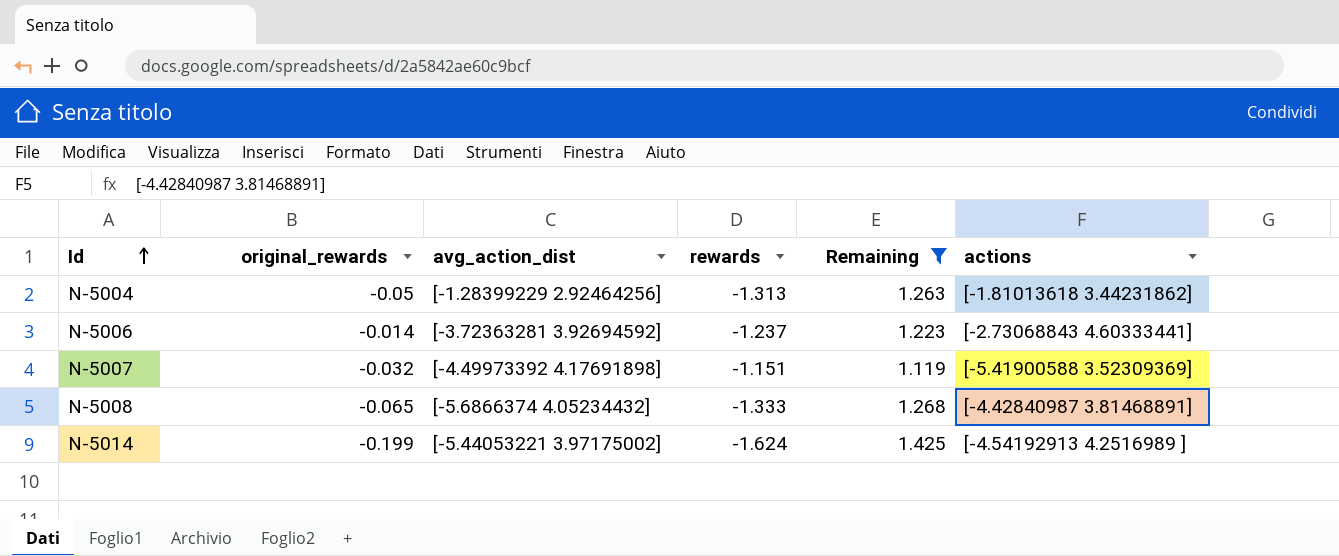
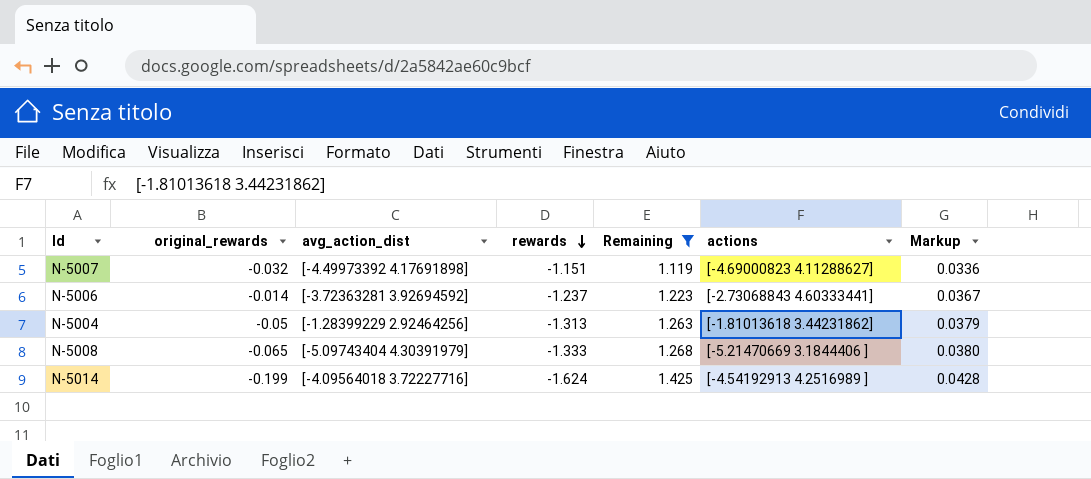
row order: Id ascending -> rewards descending
column Markup | formula: none -> [Remaining] * 0.03
N-5007 | actions: [-5.41900588 3.52309369] -> [-4.69000823 4.11288627]
N-5008 | avg_action_dist: [-5.6866374 4.05234432] -> [-5.09743404 4.30391979]
N-5008 | actions: [-4.42840987 3.81468891] -> [-5.21470669 3.1844406 ]
N-5014 | avg_action_dist: [-5.44053221 3.97175002] -> [-4.09564018 3.72227716]

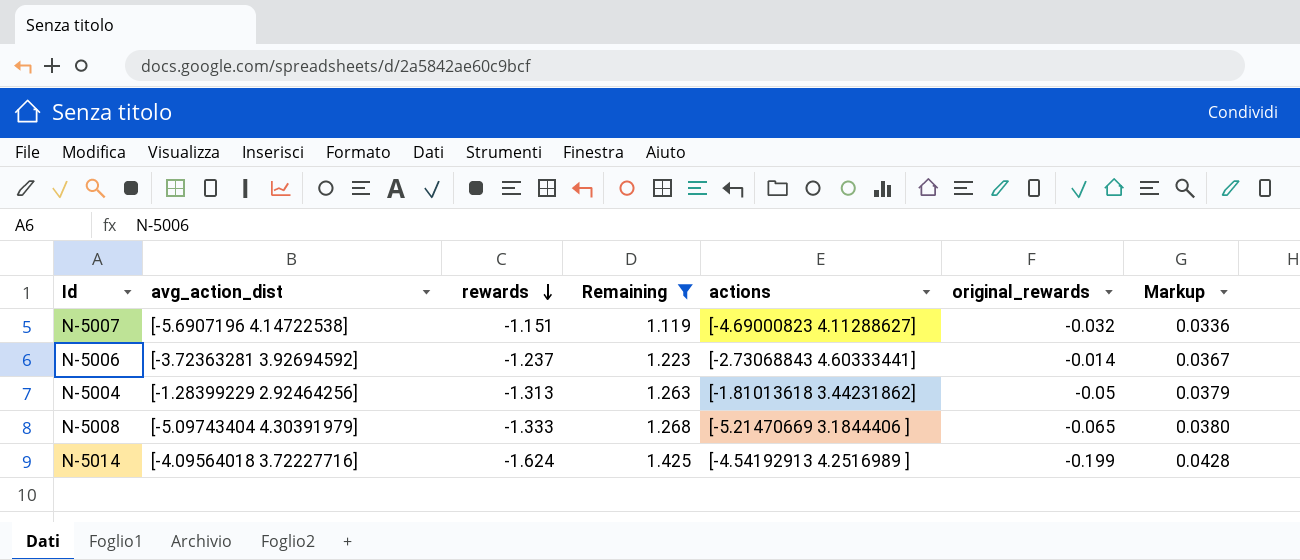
column original_rewards | position: 2 -> 6
N-5007 | avg_action_dist: [-4.49973392 4.17691898] -> [-5.6907196 4.14722538]

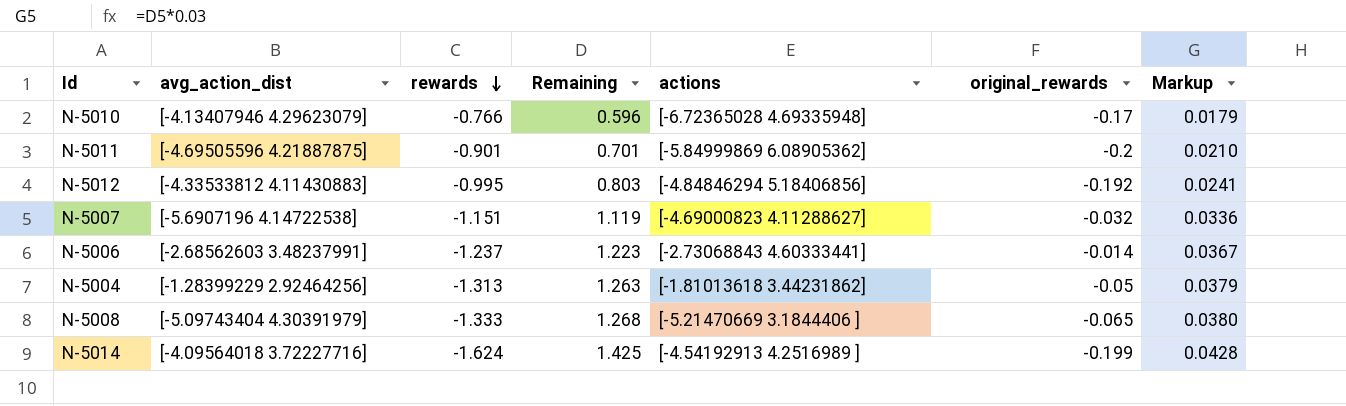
filter: Remaining >= 1.119 -> none
N-5006 | avg_action_dist: [-3.72363281 3.92694592] -> [-2.68562603 3.48237991]

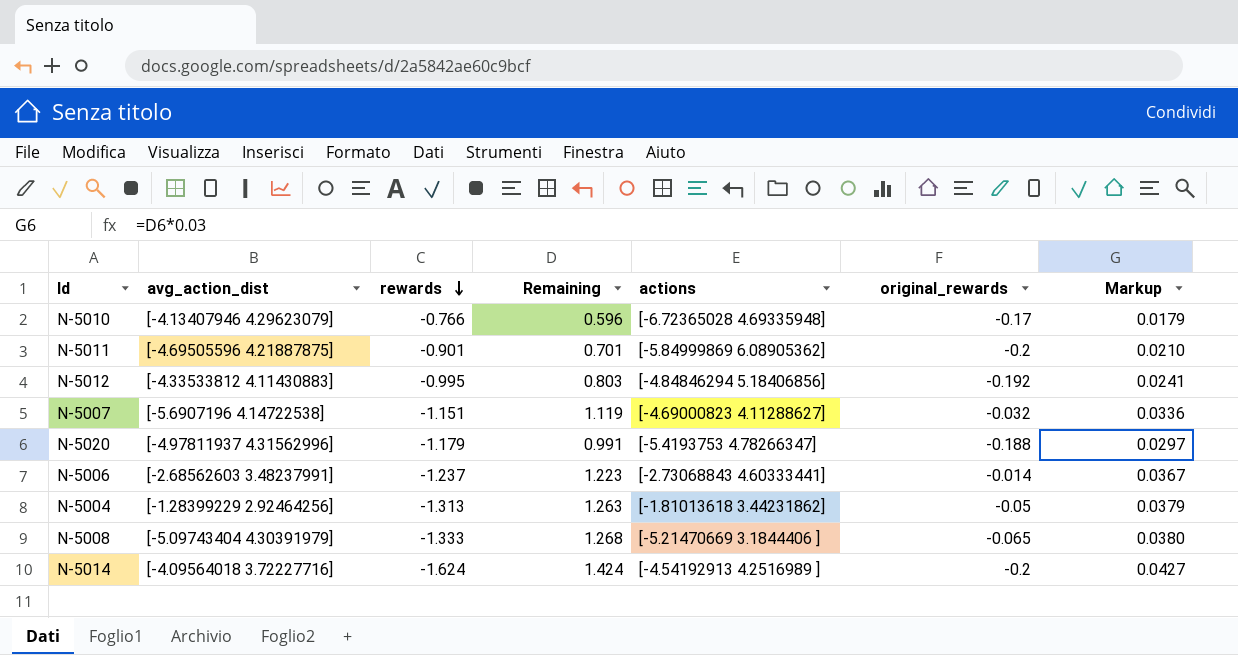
row N-5020: none -> [-4.97811937 4.31562996] | -1.179 | 0.991 | [-5.4193753 4.78266347] | -0.188 | 0.0297
N-5014 | Remaining: 1.425 -> 1.424
N-5014 | original_rewards: -0.199 -> -0.2
N-5014 | Markup: 0.0428 -> 0.0427

